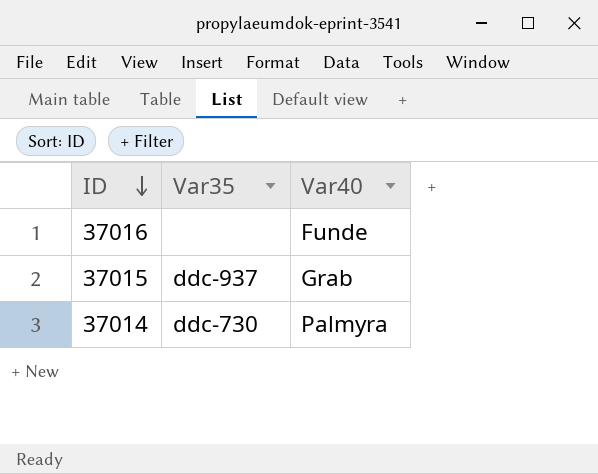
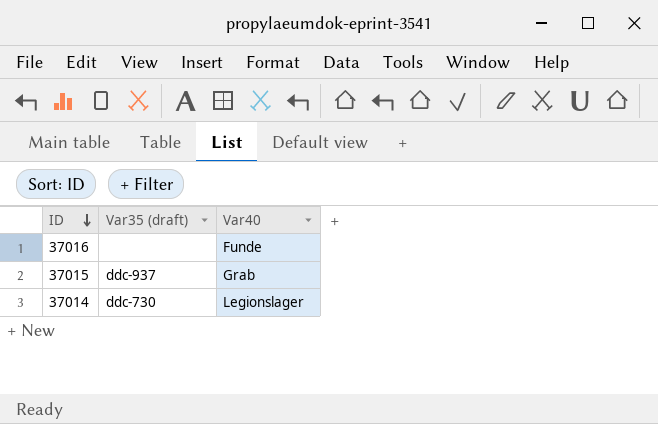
column name: Var35 -> Var35 (draft)
37014 | Var40: Palmyra -> Legionslager

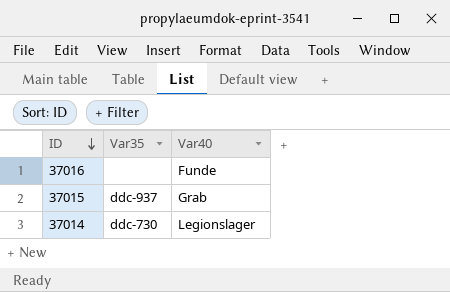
column name: Var35 (draft) -> Var35

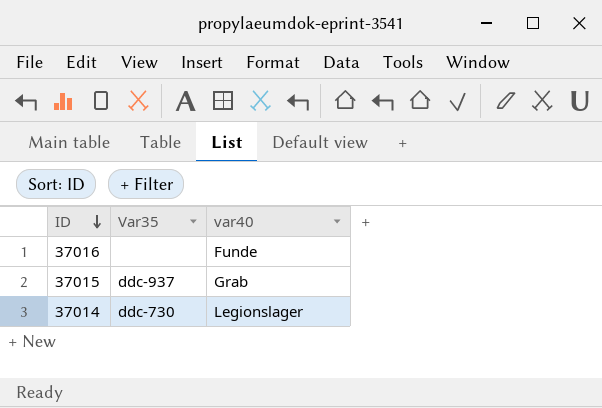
column name: Var40 -> var40

